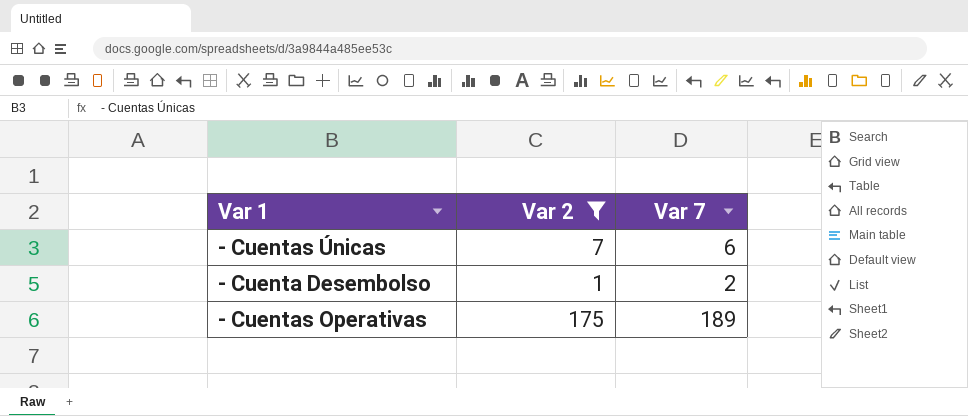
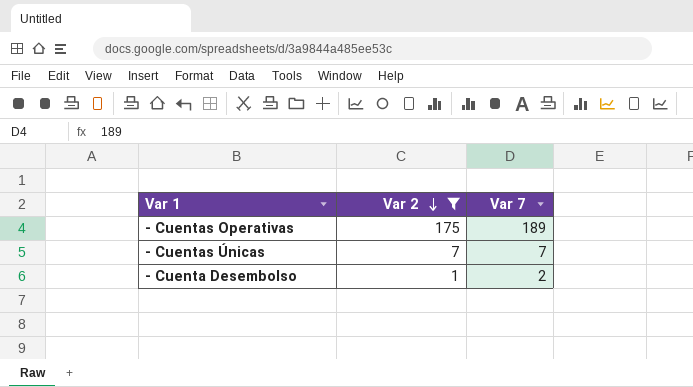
row order: none -> Var 2 descending
- Cuentas Únicas | Var 7: 6 -> 7

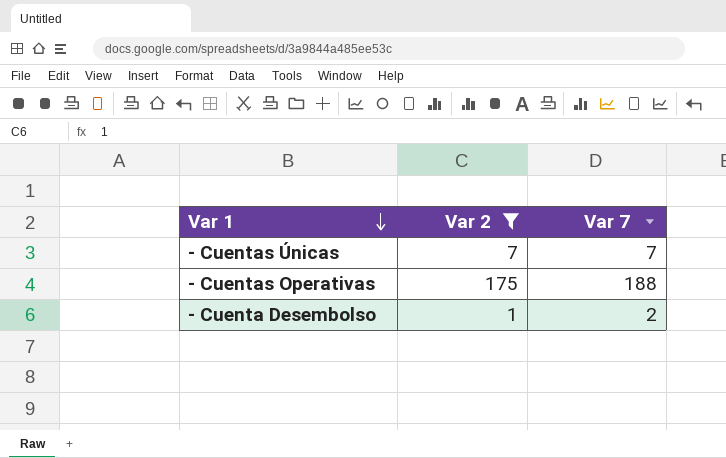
row order: Var 2 descending -> Var 1 descending
- Cuentas Operativas | Var 7: 189 -> 188

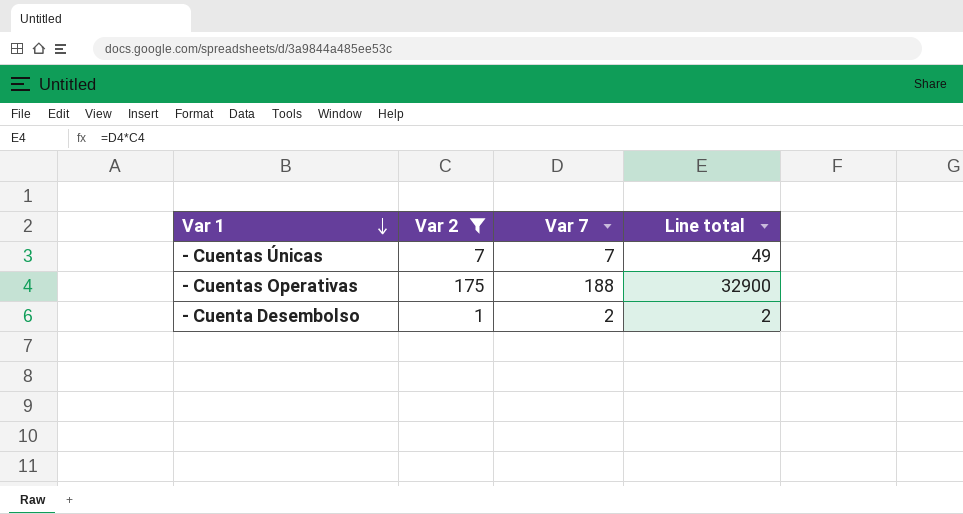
column Line total | formula: none -> [Var 2] * [Var 7]

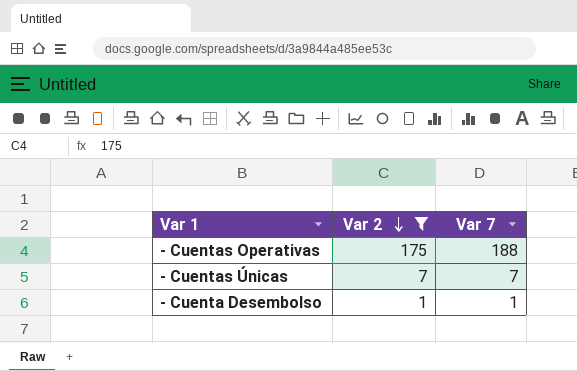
row order: Var 1 descending -> Var 2 descending
column Line total | formula: [Var 2] * [Var 7] -> none
- Cuenta Desembolso | Var 7: 2 -> 1

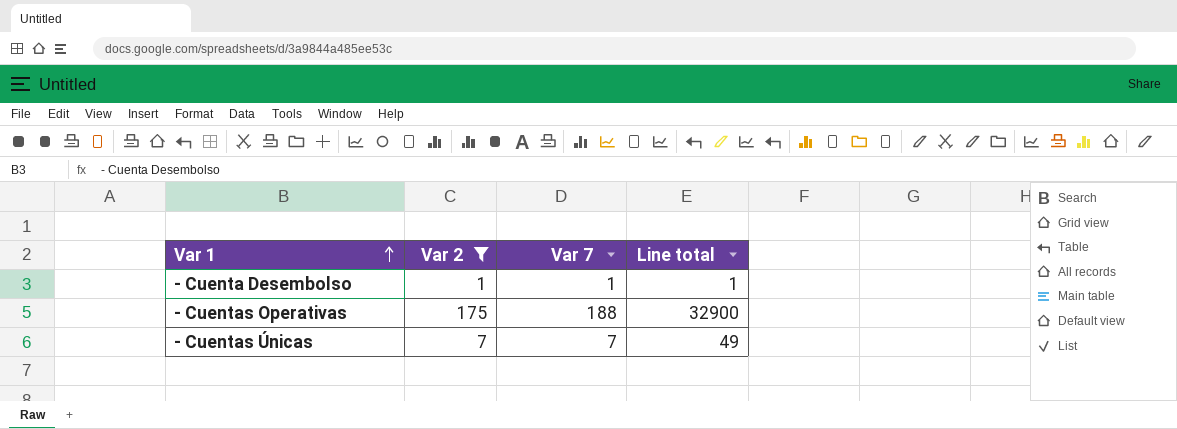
row order: Var 2 descending -> Var 1 ascending
column Line total | formula: none -> [Var 2] * [Var 7]

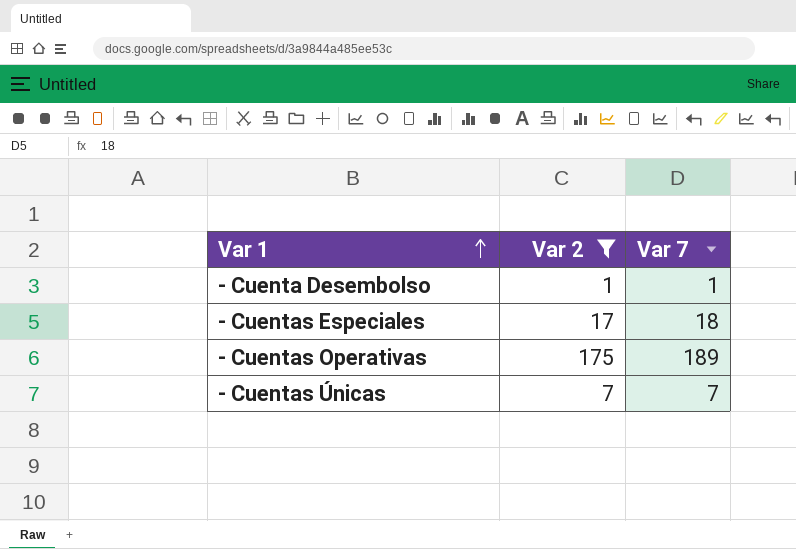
column Line total | formula: [Var 2] * [Var 7] -> none
row - Cuentas Especiales: none -> 17 | 18
- Cuentas Operativas | Var 7: 188 -> 189

